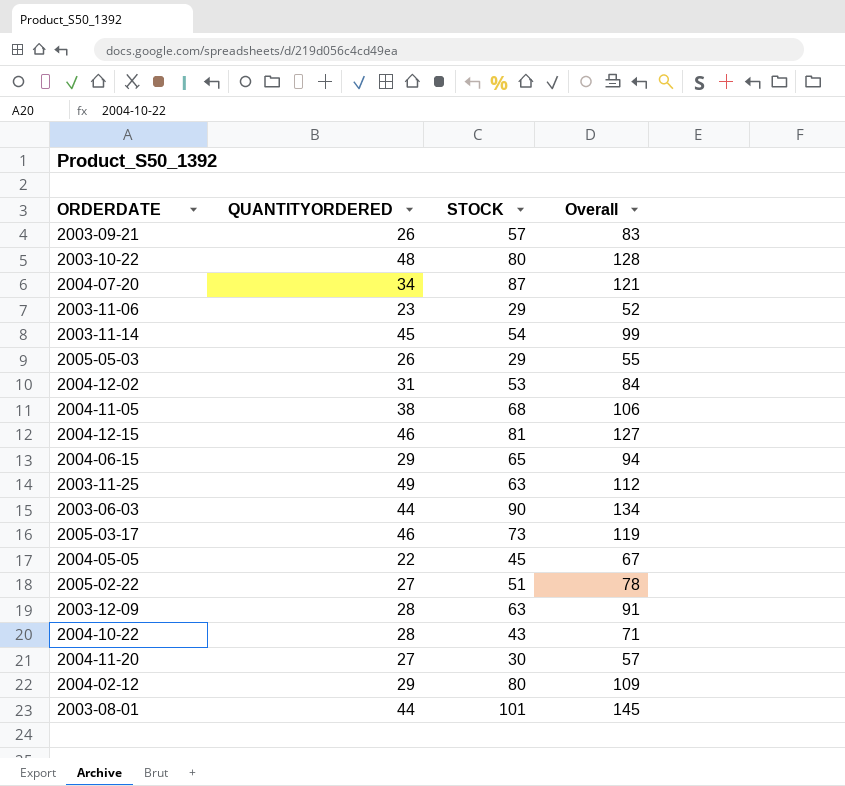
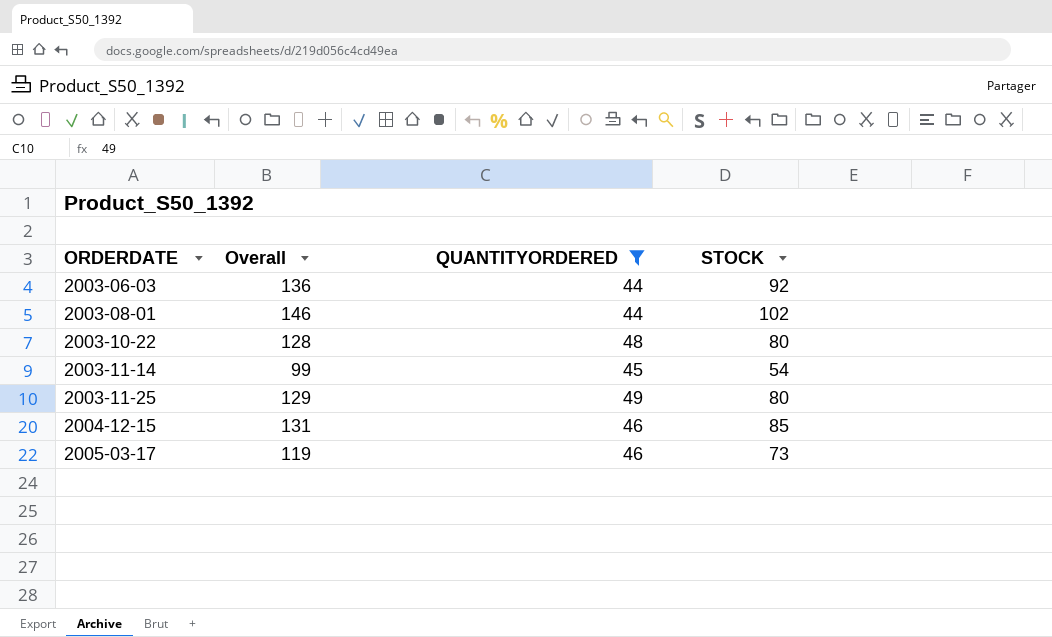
filter: none -> QUANTITYORDERED >= 44
row order: none -> ORDERDATE ascending
column Overall | position: 4 -> 2
2003-06-03 | Overall: 134 -> 136
2003-06-03 | STOCK: 90 -> 92
2003-08-01 | Overall: 145 -> 146
2003-08-01 | STOCK: 101 -> 102
2003-11-25 | Overall: 112 -> 129
2003-11-25 | STOCK: 63 -> 80
2004-12-15 | Overall: 127 -> 131
2004-12-15 | STOCK: 81 -> 85

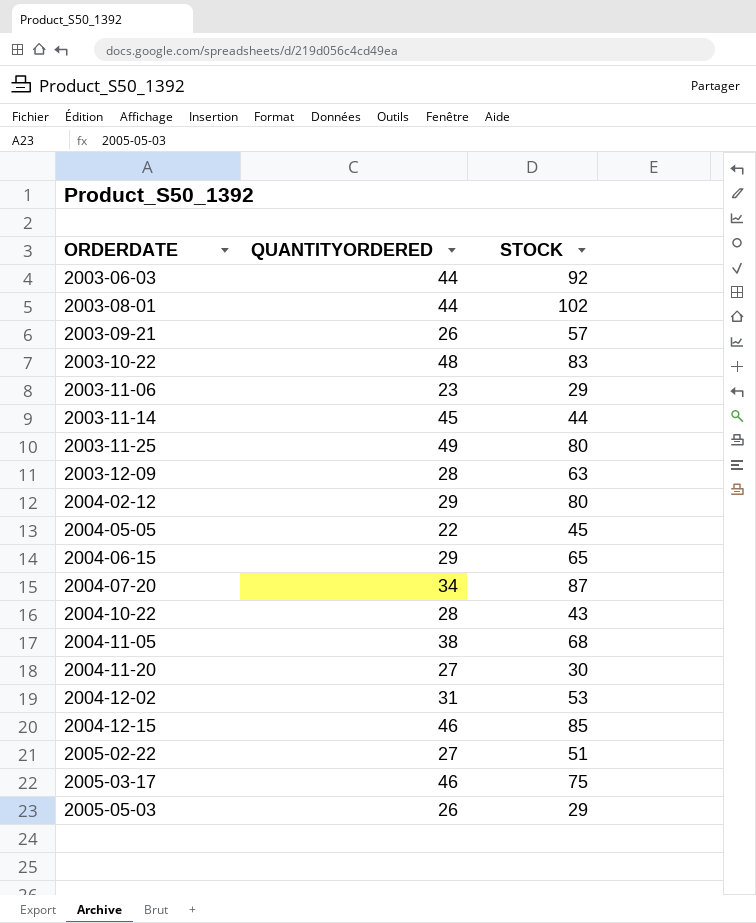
filter: QUANTITYORDERED >= 44 -> none
column Overall | formula: [QUANTITYORDERED] + [STOCK] -> none
2003-10-22 | STOCK: 80 -> 83
2003-11-14 | STOCK: 54 -> 44
2005-03-17 | STOCK: 73 -> 75

